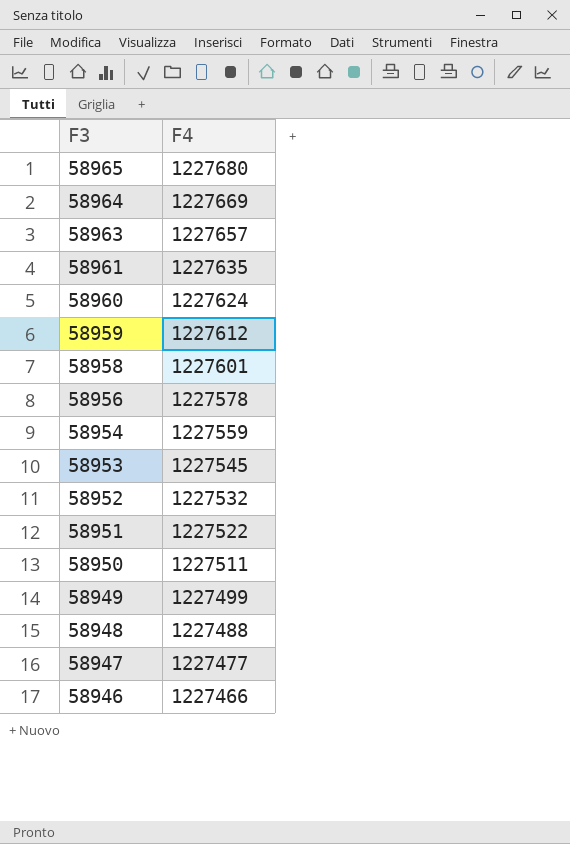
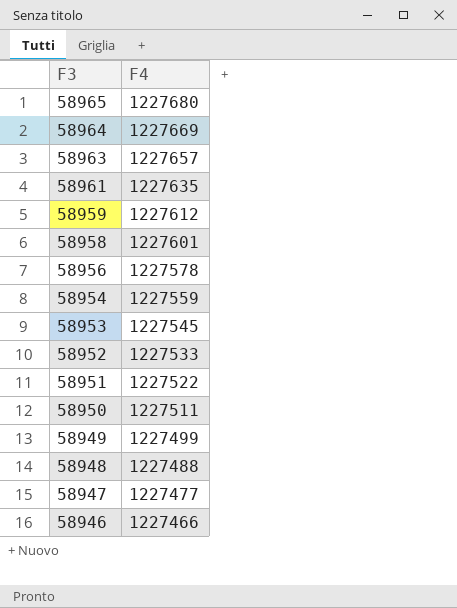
row 58960: 1227624 -> none
58952 | F4: 1227532 -> 1227533

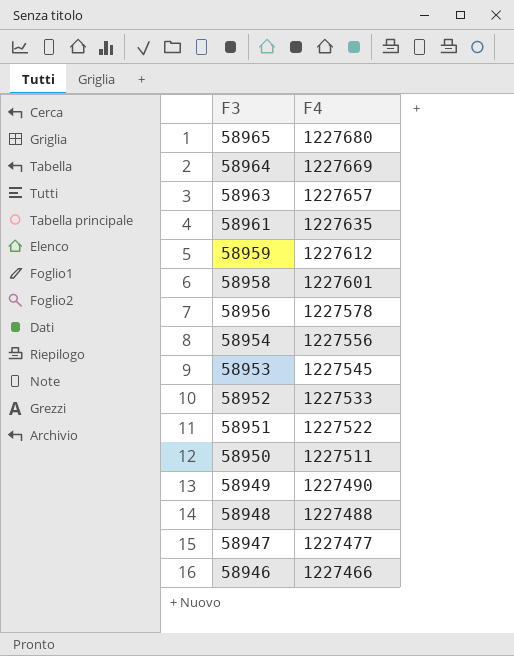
58954 | F4: 1227559 -> 1227556
58949 | F4: 1227499 -> 1227490

